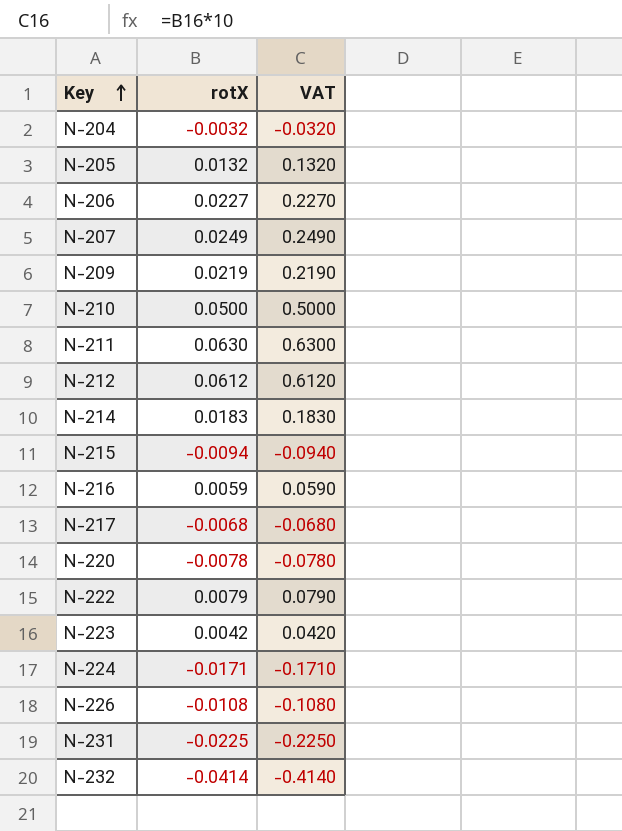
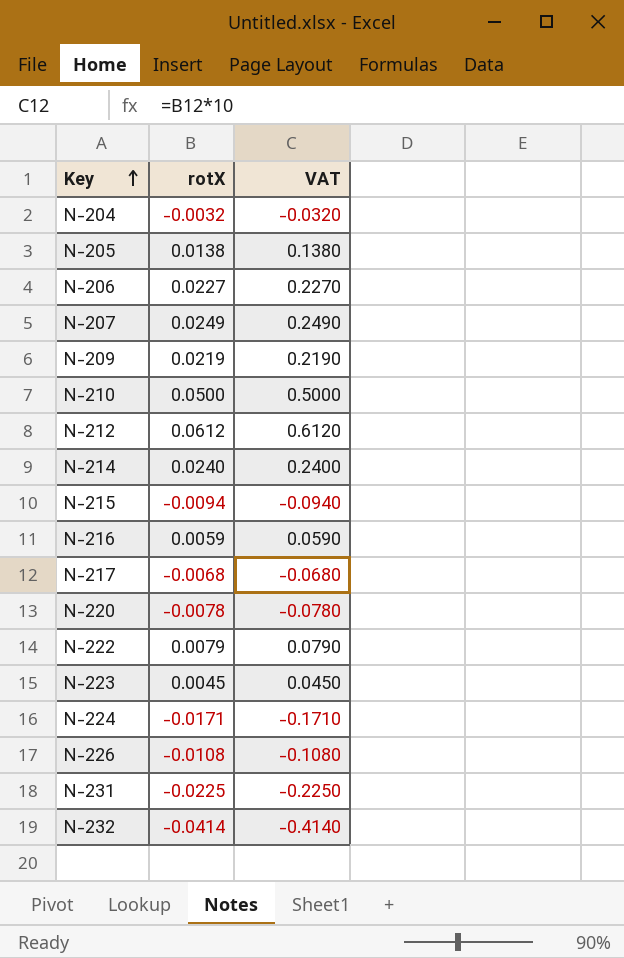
row N-211: 0.0630 | 0.6300 -> none
N-205 | rotX: 0.0132 -> 0.0138
N-205 | VAT: 0.1320 -> 0.1380
N-214 | rotX: 0.0183 -> 0.0240
N-214 | VAT: 0.1830 -> 0.2400
N-223 | rotX: 0.0042 -> 0.0045
N-223 | VAT: 0.0420 -> 0.0450

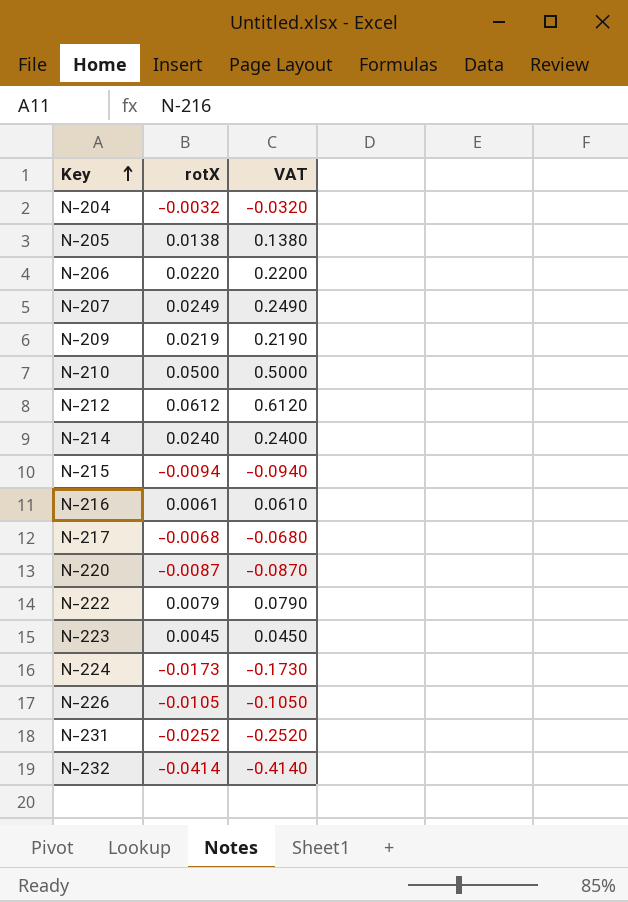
N-206 | rotX: 0.0227 -> 0.0220
N-206 | VAT: 0.2270 -> 0.2200
N-216 | rotX: 0.0059 -> 0.0061
N-216 | VAT: 0.0590 -> 0.0610
N-220 | rotX: -0.0078 -> -0.0087
N-220 | VAT: -0.0780 -> -0.0870
N-224 | rotX: -0.0171 -> -0.0173
N-224 | VAT: -0.1710 -> -0.1730
N-226 | rotX: -0.0108 -> -0.0105
N-226 | VAT: -0.1080 -> -0.1050
N-231 | rotX: -0.0225 -> -0.0252
N-231 | VAT: -0.2250 -> -0.2520

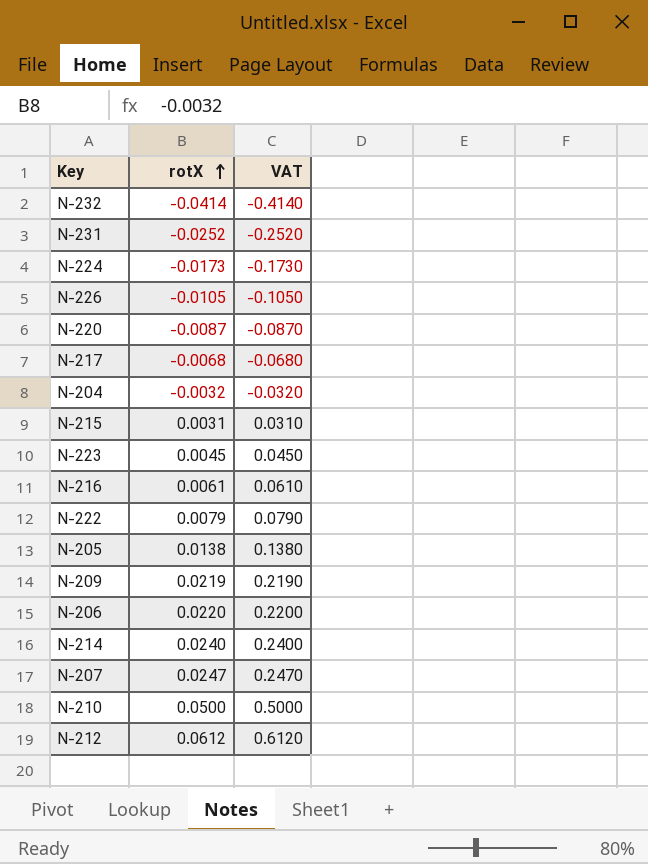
row order: Key ascending -> rotX ascending
N-215 | rotX: -0.0094 -> 0.0031
N-215 | VAT: -0.0940 -> 0.0310
N-207 | rotX: 0.0249 -> 0.0247
N-207 | VAT: 0.2490 -> 0.2470

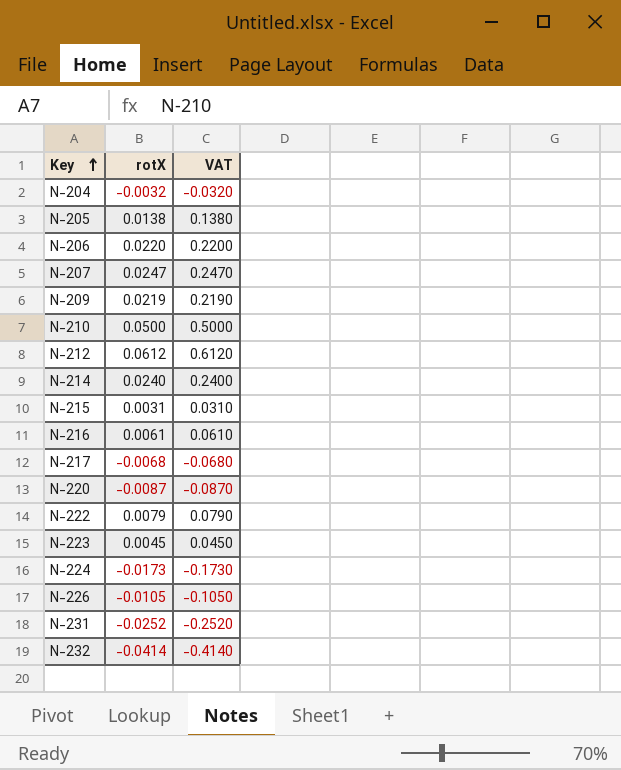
row order: rotX ascending -> Key ascending

